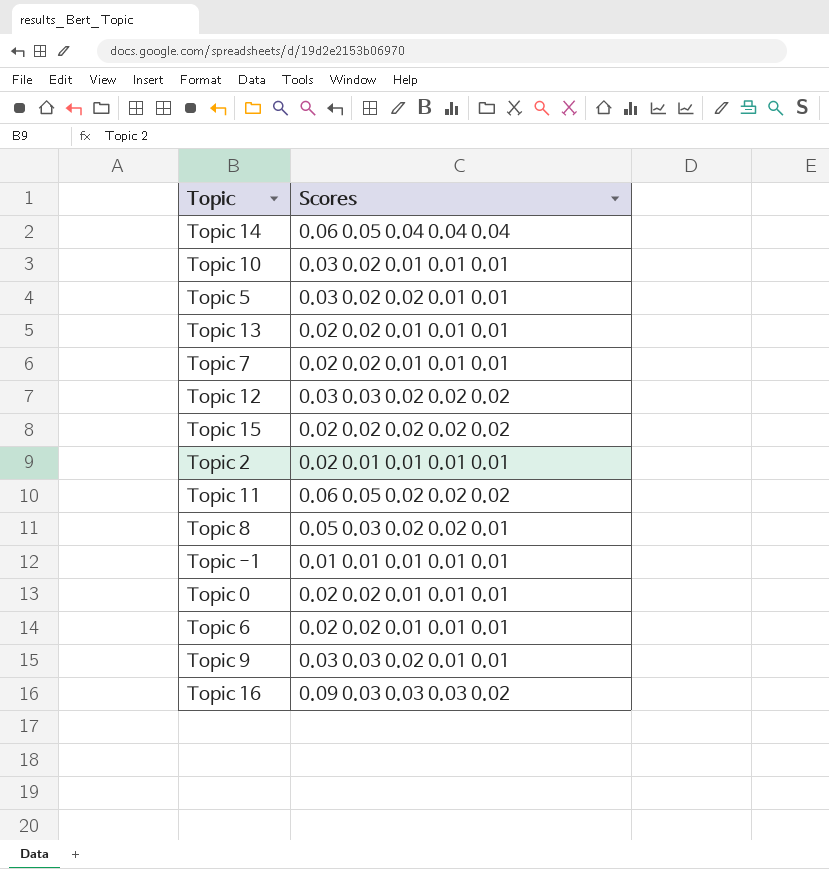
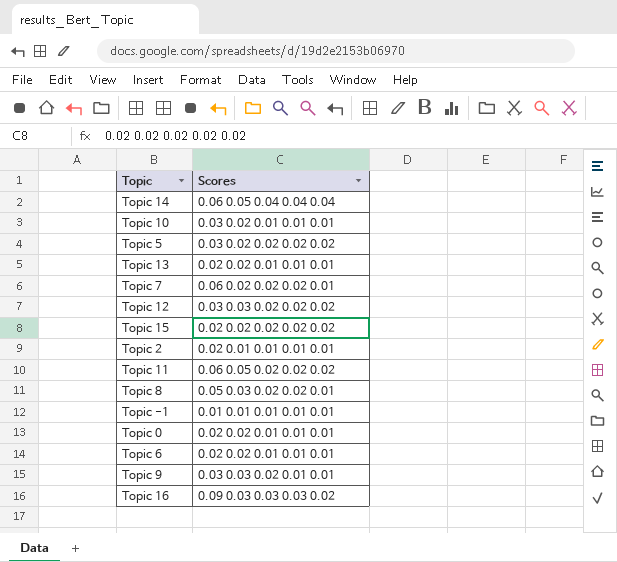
Topic 5 | Scores: 0.03 0.02 0.02 0.01 0.01 -> 0.03 0.02 0.02 0.02 0.02
Topic 7 | Scores: 0.02 0.02 0.01 0.01 0.01 -> 0.06 0.02 0.02 0.02 0.01

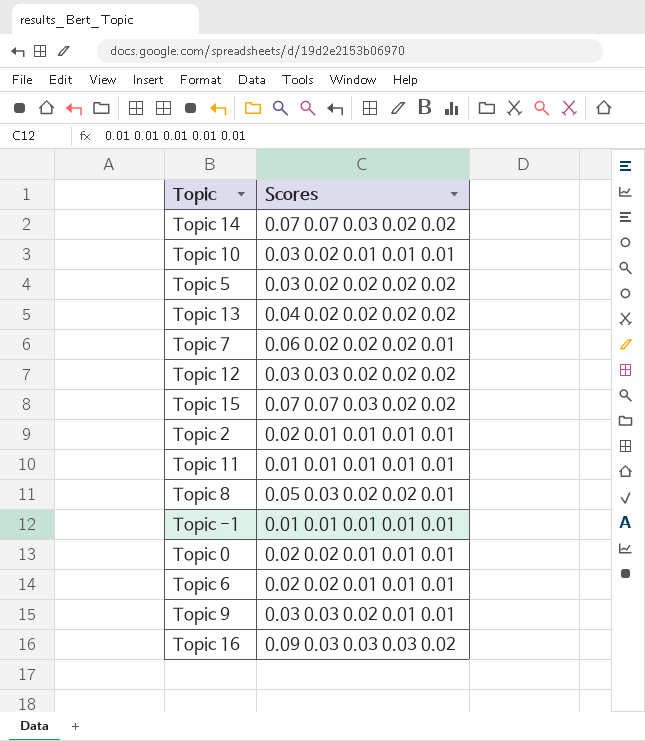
Topic 14 | Scores: 0.06 0.05 0.04 0.04 0.04 -> 0.07 0.07 0.03 0.02 0.02
Topic 13 | Scores: 0.02 0.02 0.01 0.01 0.01 -> 0.04 0.02 0.02 0.02 0.02
Topic 15 | Scores: 0.02 0.02 0.02 0.02 0.02 -> 0.07 0.07 0.03 0.02 0.02
Topic 11 | Scores: 0.06 0.05 0.02 0.02 0.02 -> 0.01 0.01 0.01 0.01 0.01

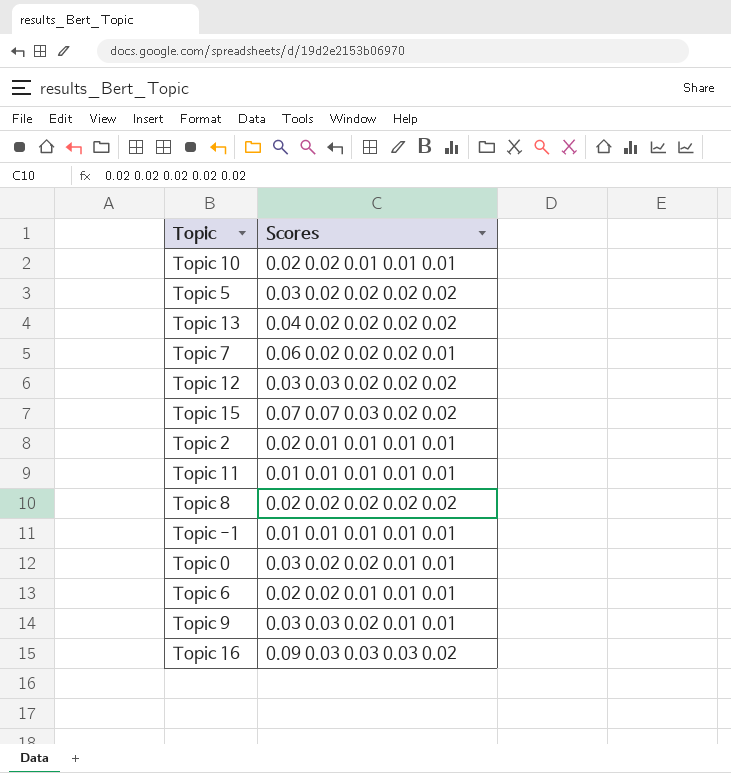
row Topic 14: 0.07 0.07 0.03 0.02 0.02 -> none
Topic 10 | Scores: 0.03 0.02 0.01 0.01 0.01 -> 0.02 0.02 0.01 0.01 0.01
Topic 8 | Scores: 0.05 0.03 0.02 0.02 0.01 -> 0.02 0.02 0.02 0.02 0.02
Topic 0 | Scores: 0.02 0.02 0.01 0.01 0.01 -> 0.03 0.02 0.02 0.01 0.01

